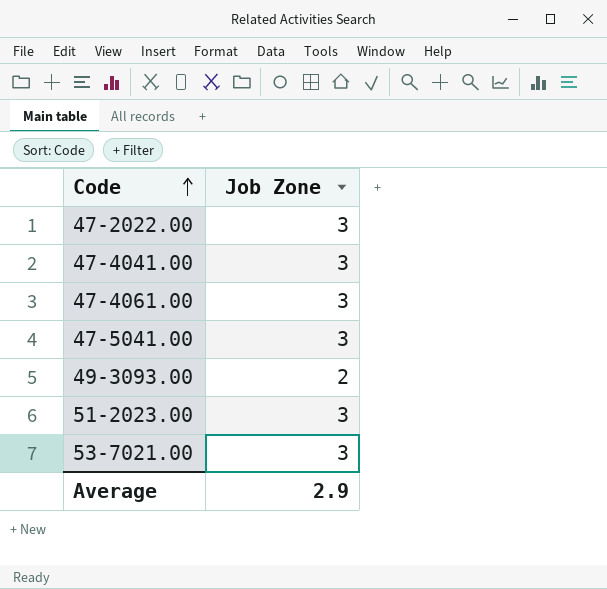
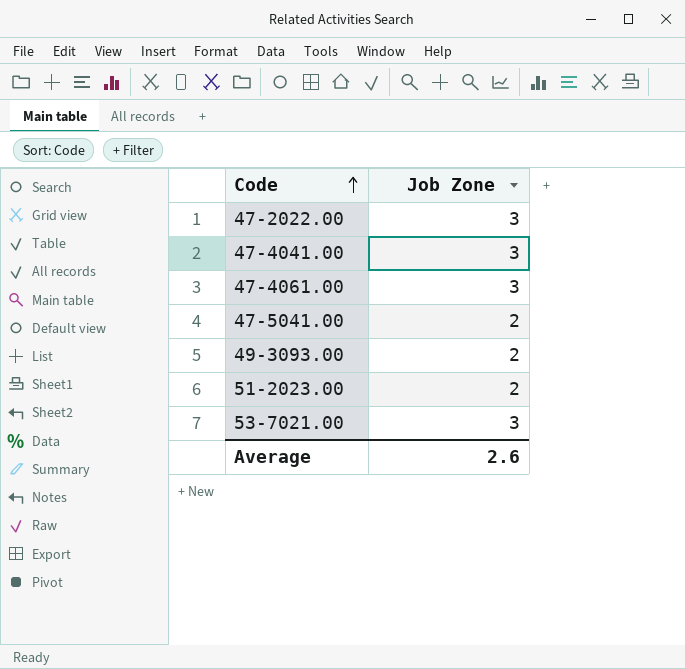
47-5041.00 | Job Zone: 3 -> 2
51-2023.00 | Job Zone: 3 -> 2
Average | Job Zone: 2.9 -> 2.6

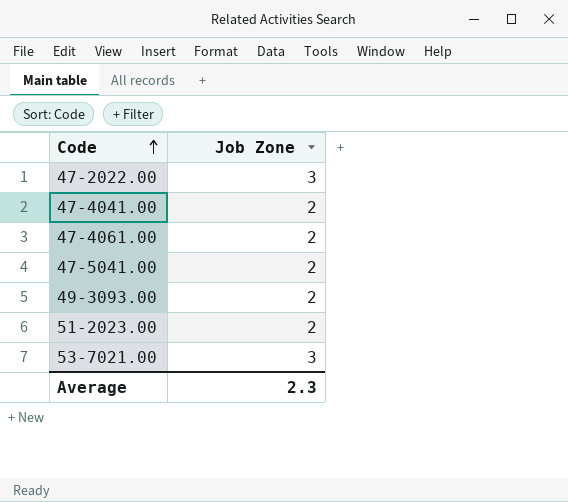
47-4041.00 | Job Zone: 3 -> 2
47-4061.00 | Job Zone: 3 -> 2
Average | Job Zone: 2.6 -> 2.3

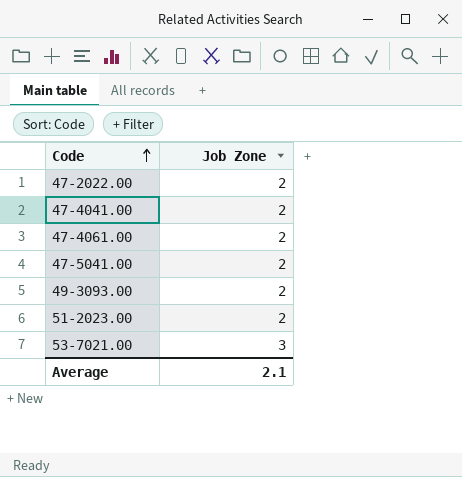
47-2022.00 | Job Zone: 3 -> 2
Average | Job Zone: 2.3 -> 2.1

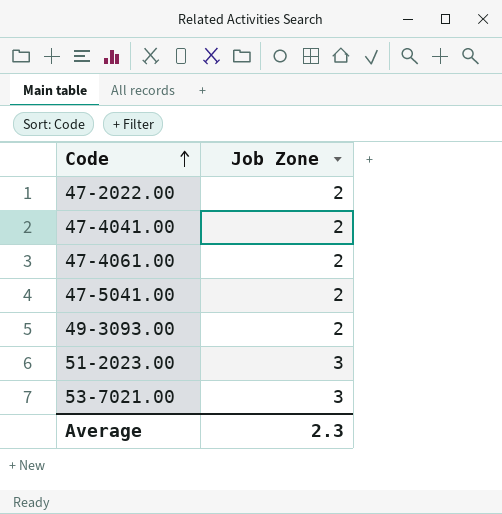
51-2023.00 | Job Zone: 2 -> 3
Average | Job Zone: 2.1 -> 2.3

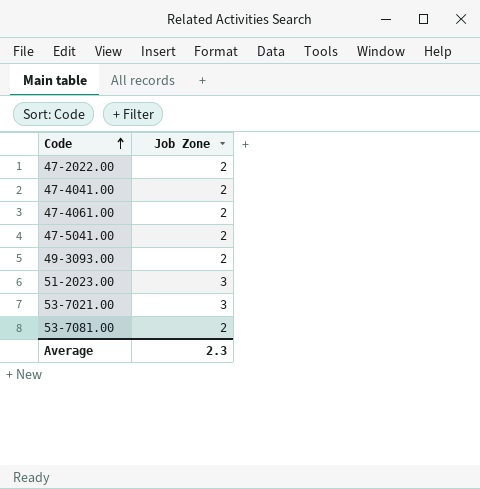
row 53-7081.00: none -> 2

